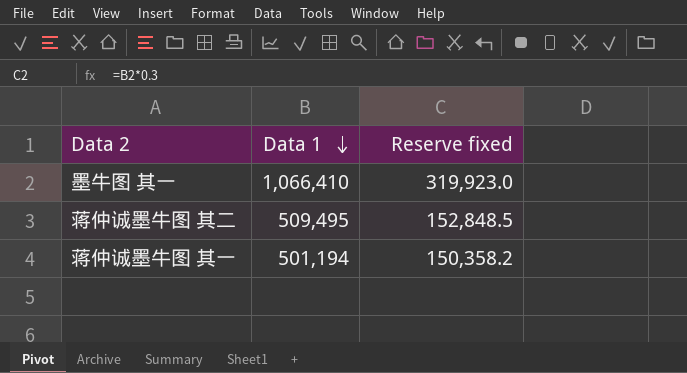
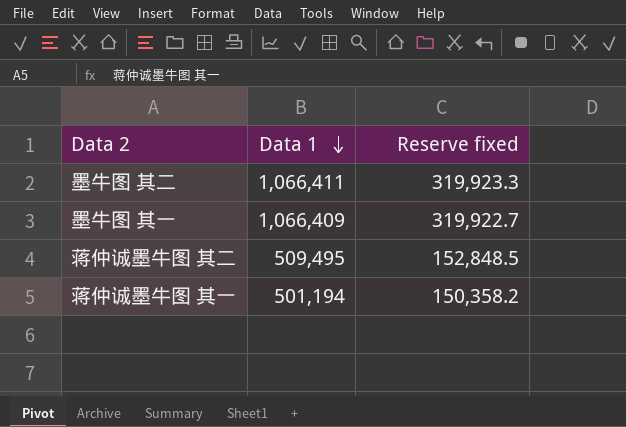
row 墨牛图 其二: none -> 1,066,411 | 319,923.3
墨牛图 其一 | Data 1: 1,066,410 -> 1,066,409
墨牛图 其一 | Reserve fixed: 319,923.0 -> 319,922.7

